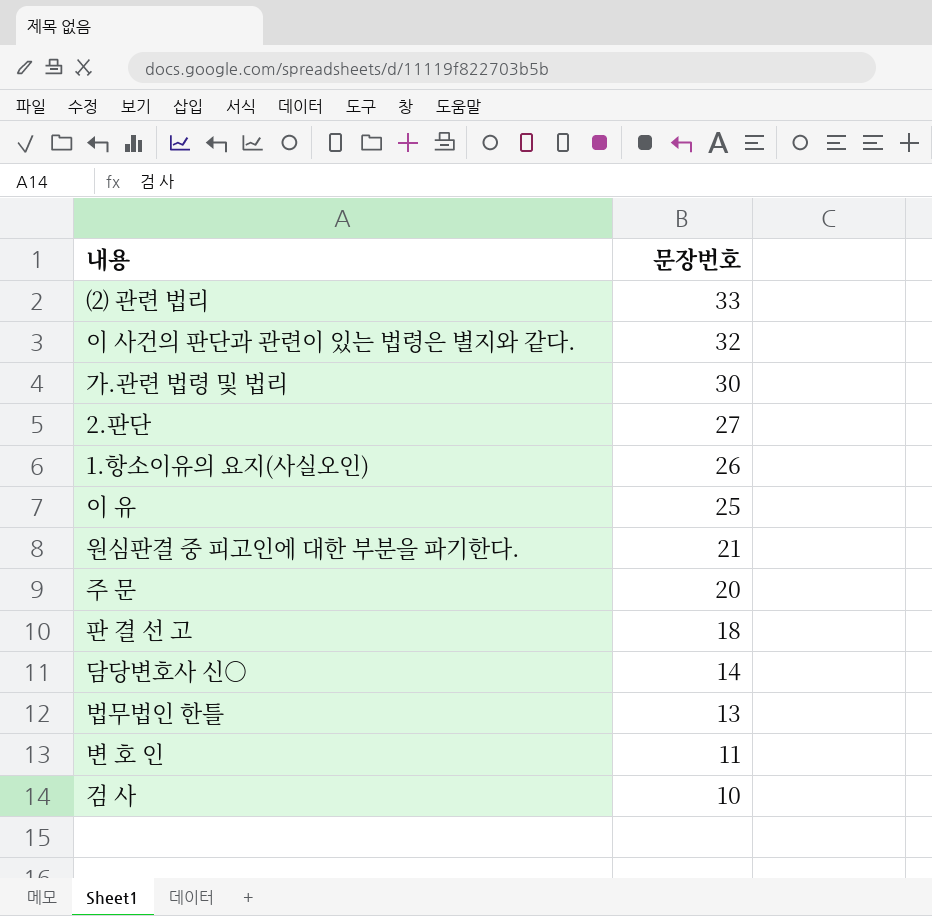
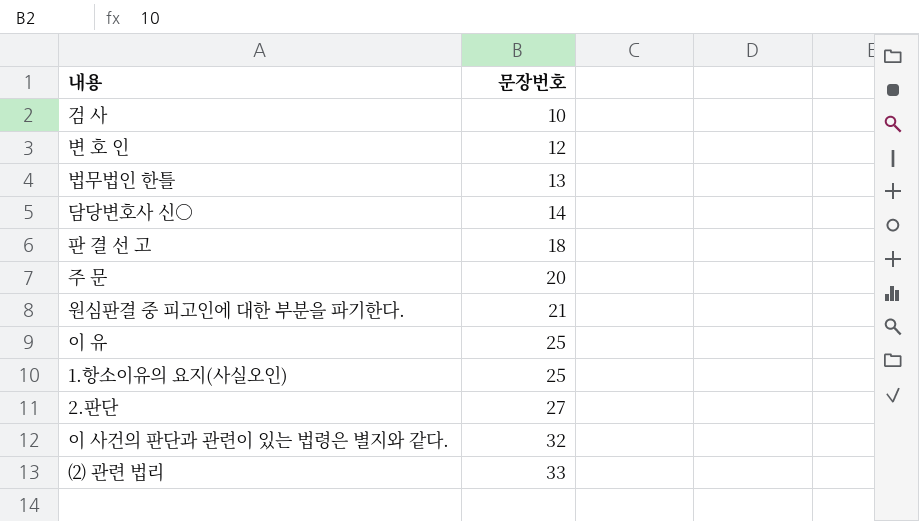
row order: 문장번호 descending -> 문장번호 ascending
row 가.관련 법령 및 법리: 30 -> none
변 호 인 | 문장번호: 11 -> 12
1.항소이유의 요지(사실오인) | 문장번호: 26 -> 25

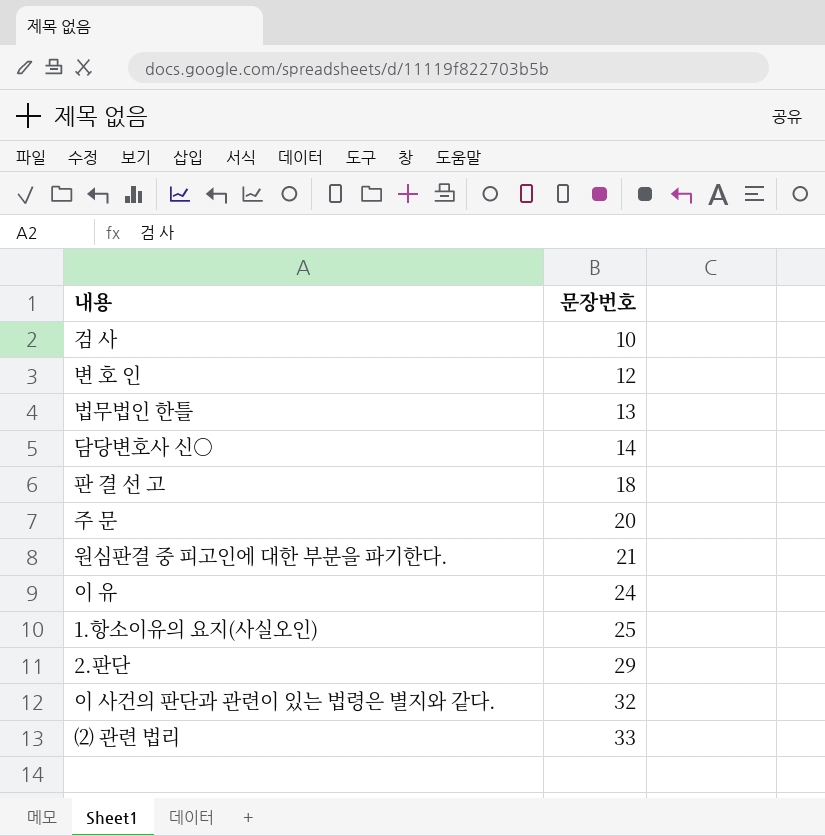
이 유 | 문장번호: 25 -> 24
2.판단 | 문장번호: 27 -> 29

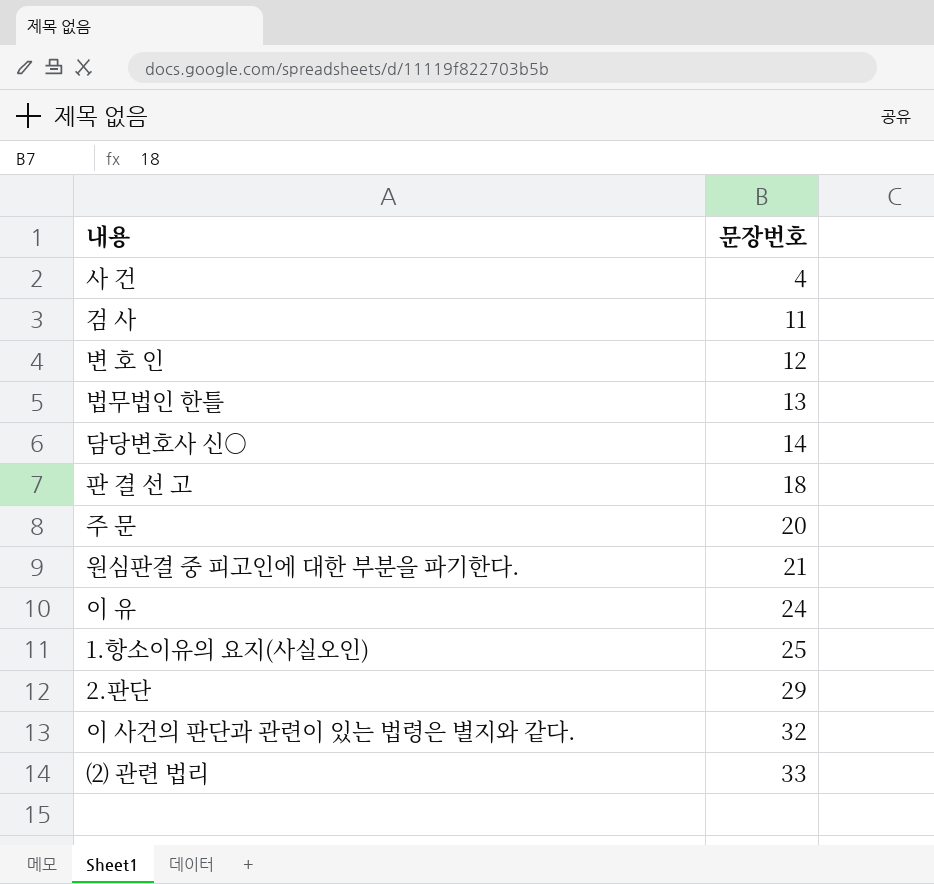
row 사 건: none -> 4
검 사 | 문장번호: 10 -> 11

